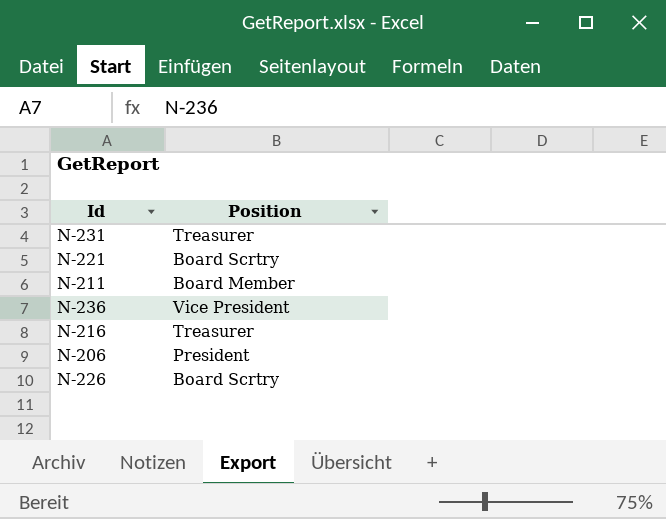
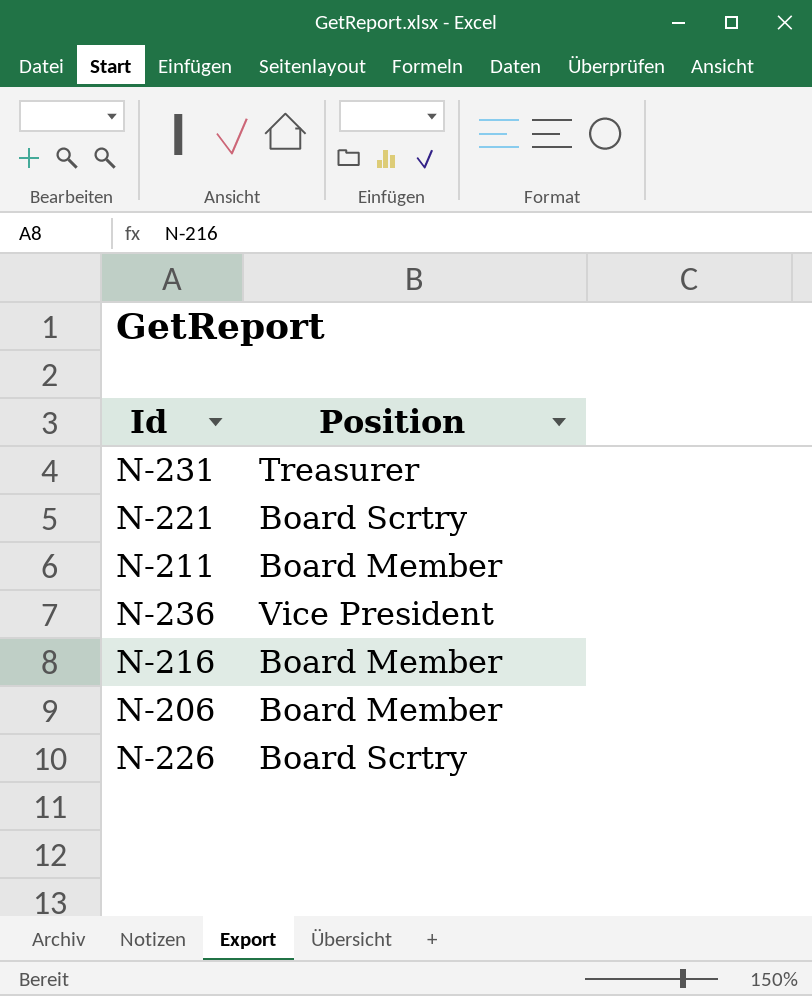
N-216 | Position: Treasurer -> Board Member
N-206 | Position: President -> Board Member

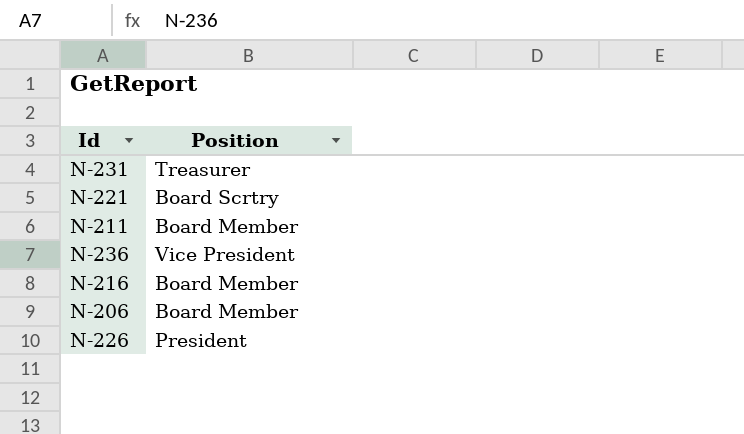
N-226 | Position: Board Scrtry -> President

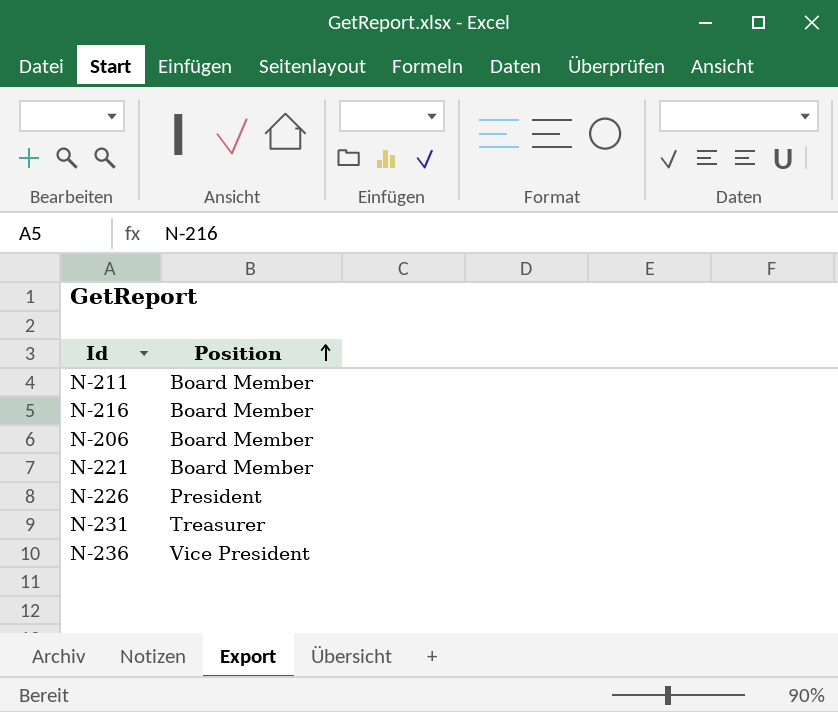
row order: none -> Position ascending
N-221 | Position: Board Scrtry -> Board Member

